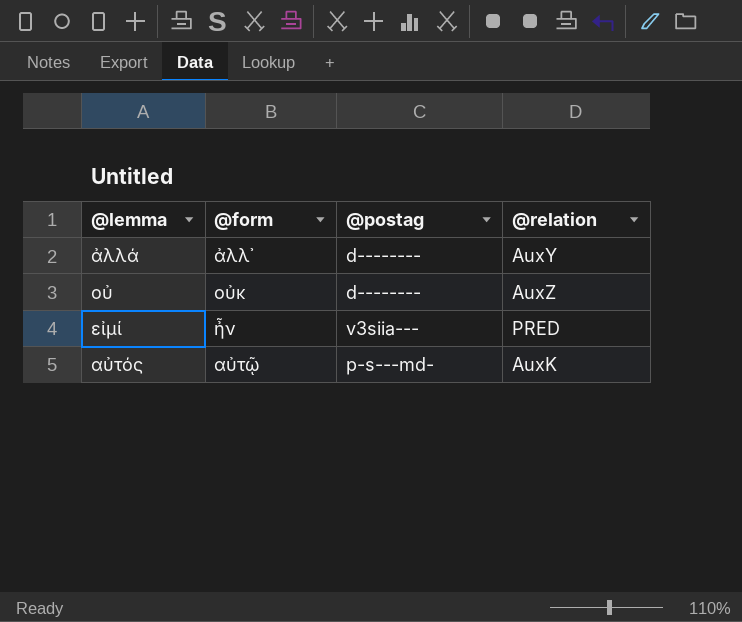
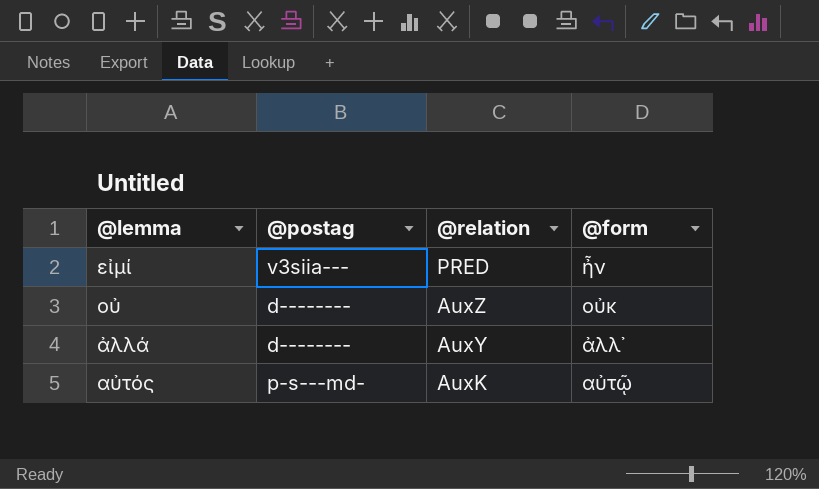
row order: none -> @relation descending
column @form | position: 2 -> 4

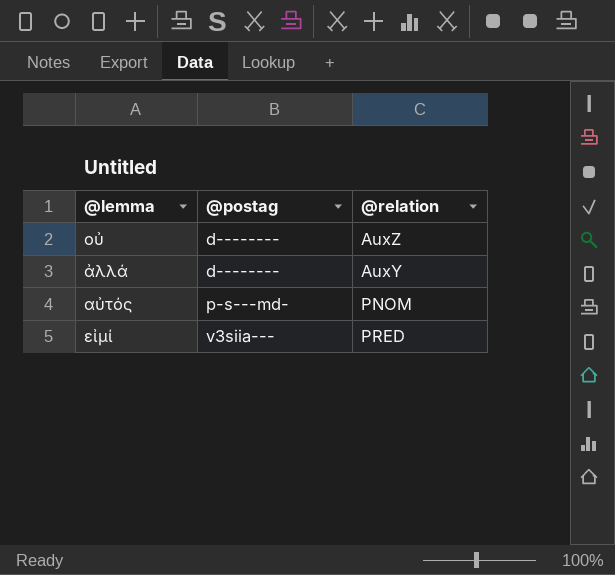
row order: @relation descending -> @postag ascending
column @form | position: 4 -> none
αὐτός | @relation: AuxK -> PNOM

